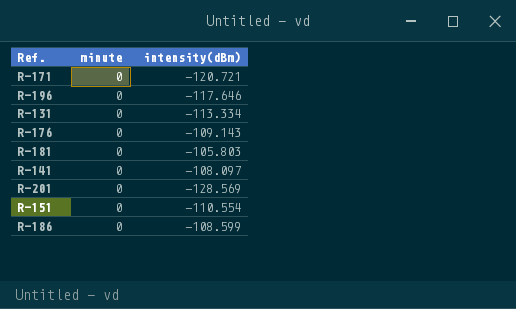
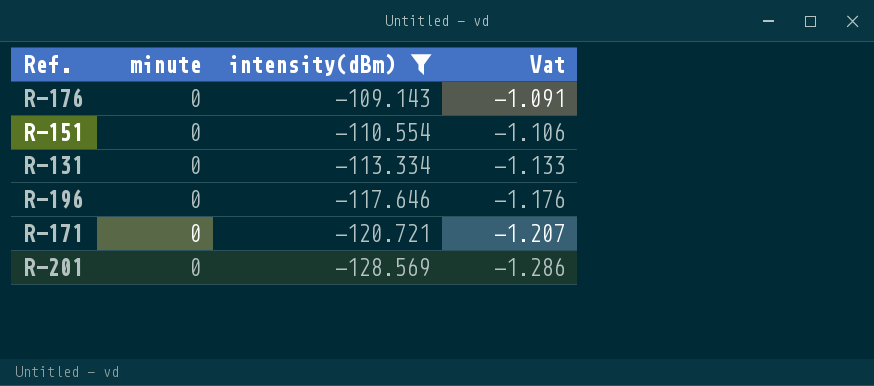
filter: none -> intensity(dBm) <= -109.143
row order: none -> intensity(dBm) descending
column Vat | formula: none -> [intensity(dBm)] * 0.01

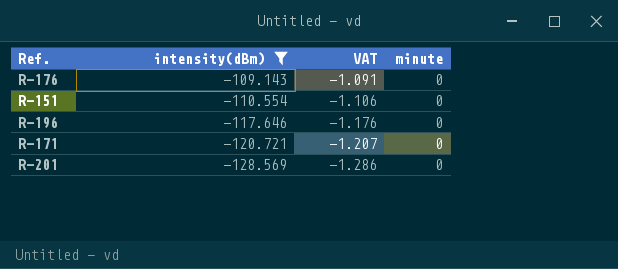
column name: Vat -> VAT
column minute | position: 2 -> 4
row R-131: 0 | -113.334 | -1.133 -> none

